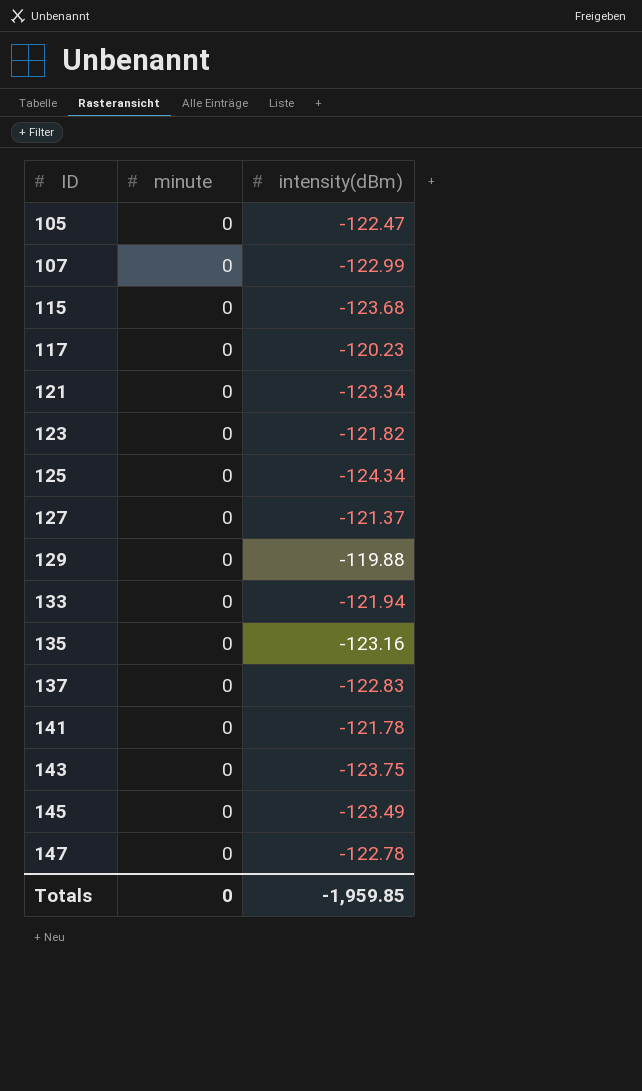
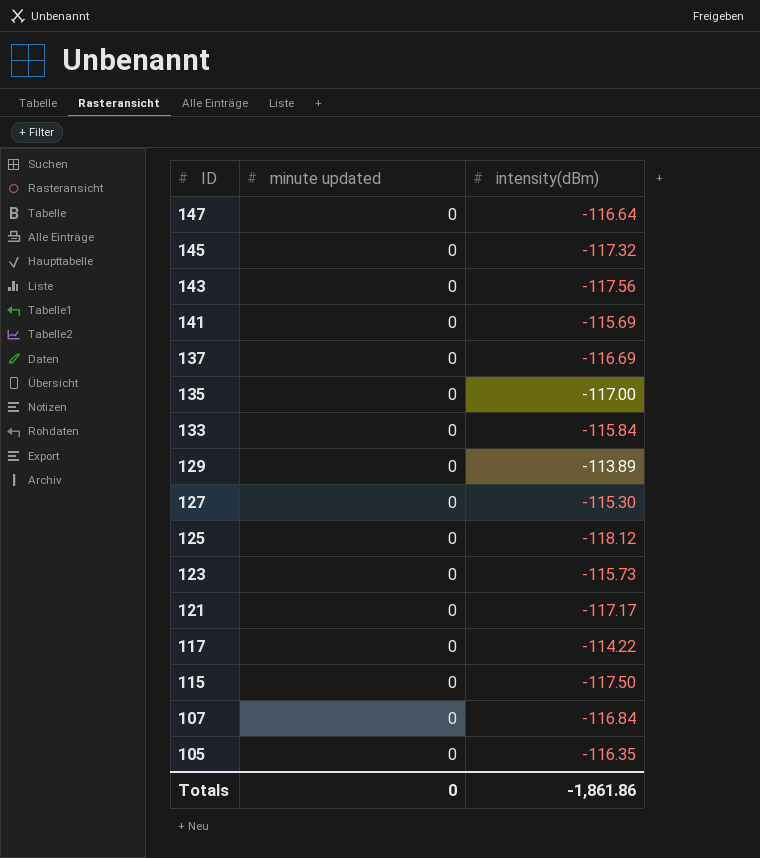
row order: ID ascending -> ID descending
column name: minute -> minute updated
147 | intensity(dBm): -122.78 -> -116.64
145 | intensity(dBm): -123.49 -> -117.32
143 | intensity(dBm): -123.75 -> -117.56
141 | intensity(dBm): -121.78 -> -115.69
137 | intensity(dBm): -122.83 -> -116.69
135 | intensity(dBm): -123.16 -> -117.00
133 | intensity(dBm): -121.94 -> -115.84
129 | intensity(dBm): -119.88 -> -113.89
127 | intensity(dBm): -121.37 -> -115.30
125 | intensity(dBm): -124.34 -> -118.12
123 | intensity(dBm): -121.82 -> -115.73
121 | intensity(dBm): -123.34 -> -117.17
117 | intensity(dBm): -120.23 -> -114.22
115 | intensity(dBm): -123.68 -> -117.50
107 | intensity(dBm): -122.99 -> -116.84
105 | intensity(dBm): -122.47 -> -116.35
Totals | intensity(dBm): -1,959.85 -> -1,861.86

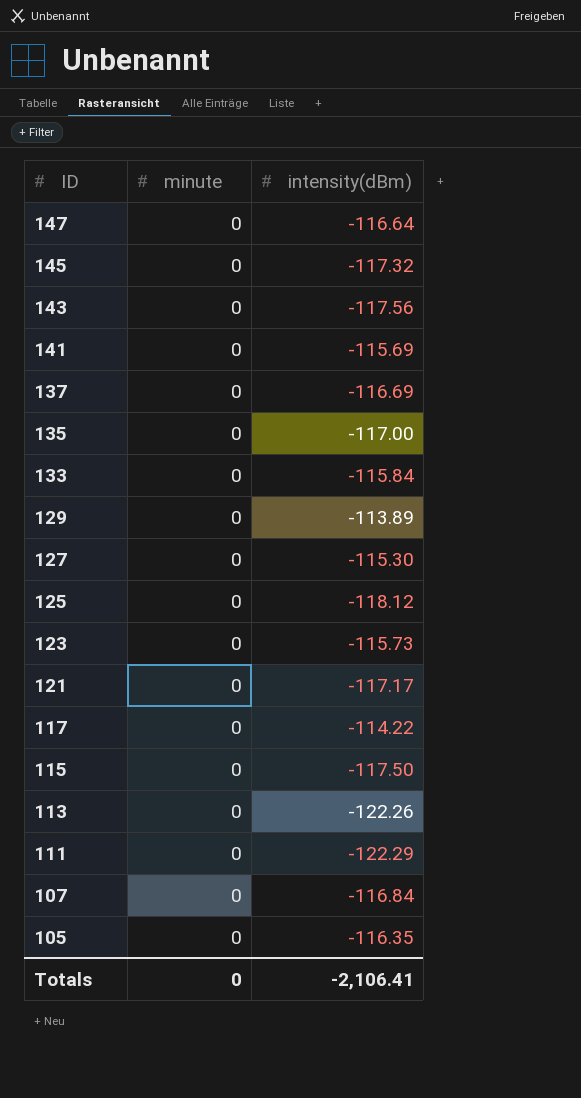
column name: minute updated -> minute
row 113: none -> 0 | -122.26
row 111: none -> 0 | -122.29
Totals | intensity(dBm): -1,861.86 -> -2,106.41

